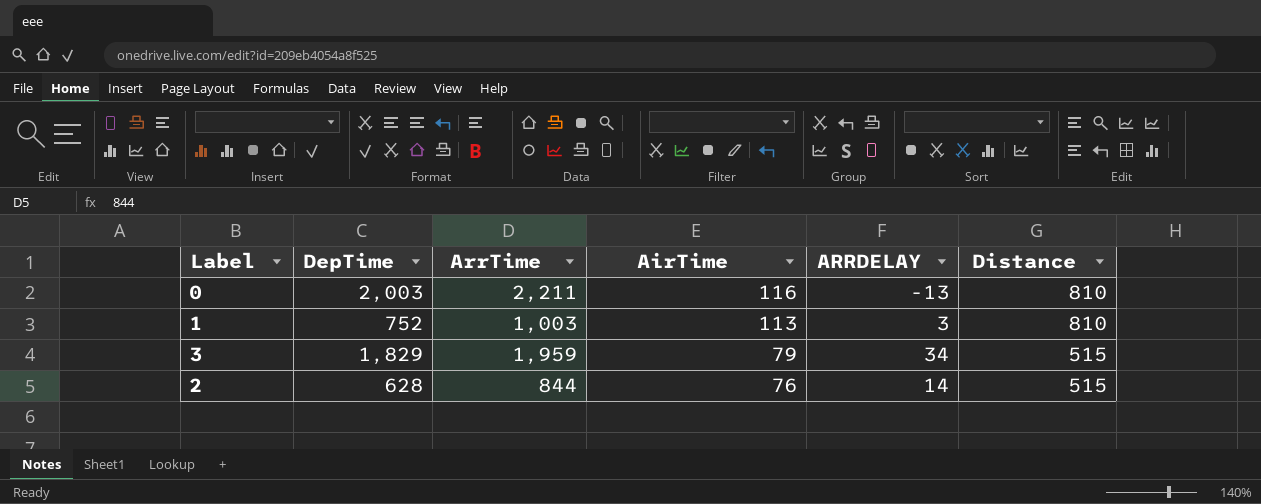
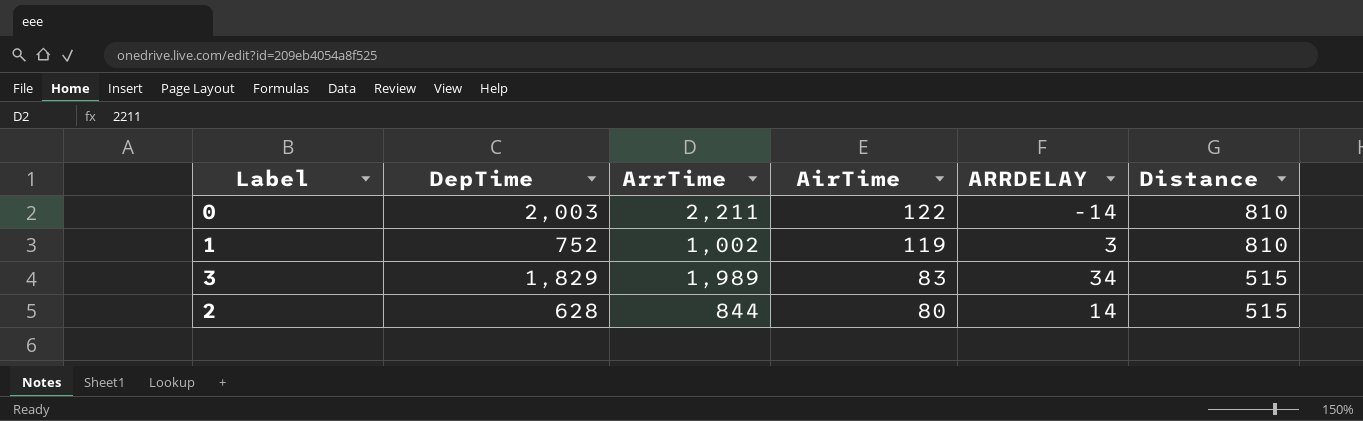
0 | AirTime: 116 -> 122
0 | ARRDELAY: -13 -> -14
1 | ArrTime: 1,003 -> 1,002
1 | AirTime: 113 -> 119
3 | ArrTime: 1,959 -> 1,989
3 | AirTime: 79 -> 83
2 | AirTime: 76 -> 80

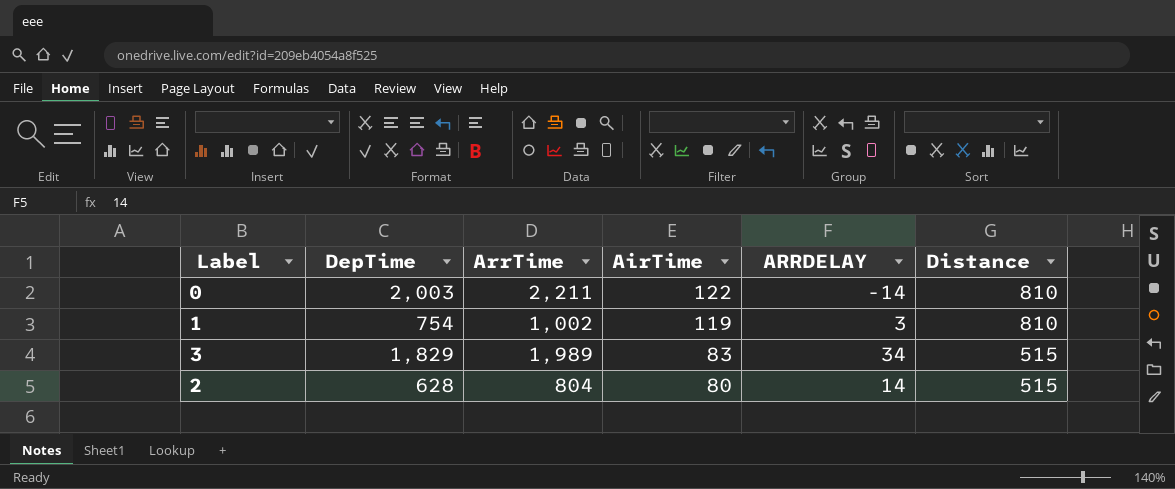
1 | DepTime: 752 -> 754
2 | ArrTime: 844 -> 804

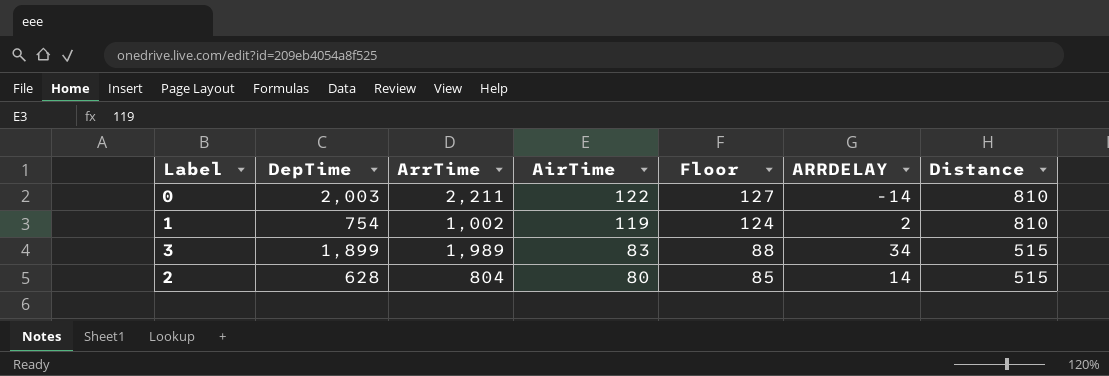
column Floor | formula: none -> [AirTime] + 5
1 | ARRDELAY: 3 -> 2
3 | DepTime: 1,829 -> 1,899

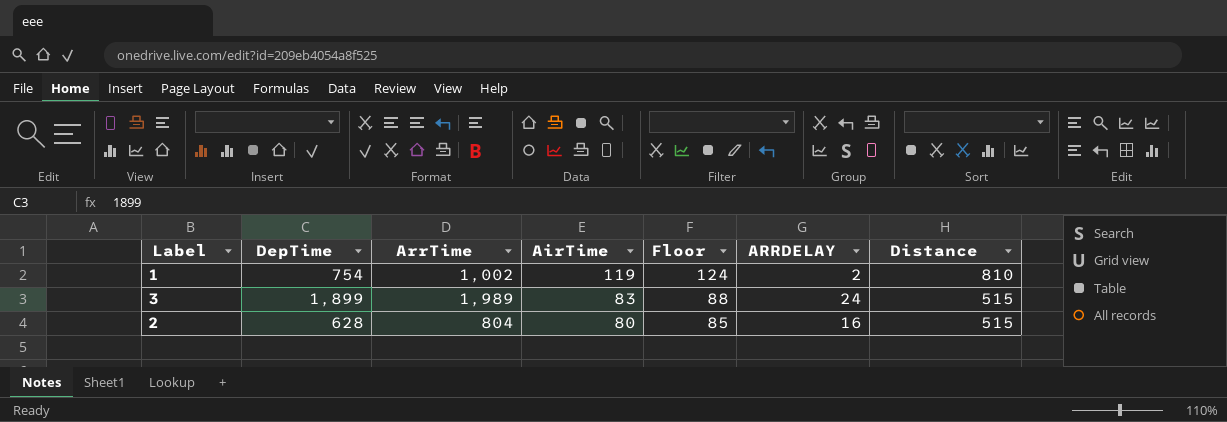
row 0: 2,003 | 2,211 | 122 | 127 | -14 | 810 -> none
3 | ARRDELAY: 34 -> 24
2 | ARRDELAY: 14 -> 16

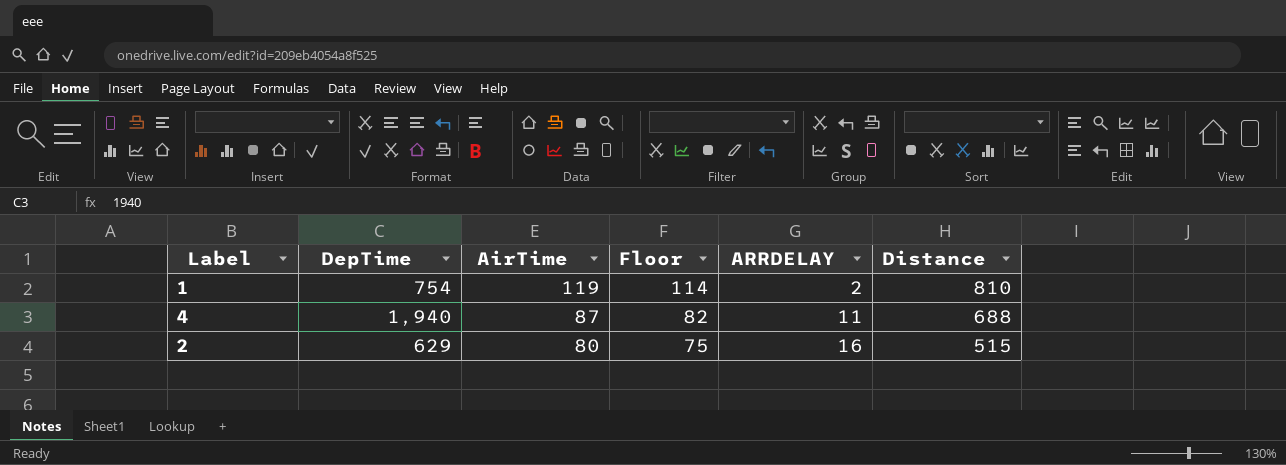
column ArrTime | position: 3 -> none
column Floor | formula: [AirTime] + 5 -> [AirTime] - 5
row 3: 1,899 | 1,989 | 83 | 88 | 24 | 515 -> none
row 4: none -> 1,940 | 87 | 82 | 11 | 688
2 | DepTime: 628 -> 629

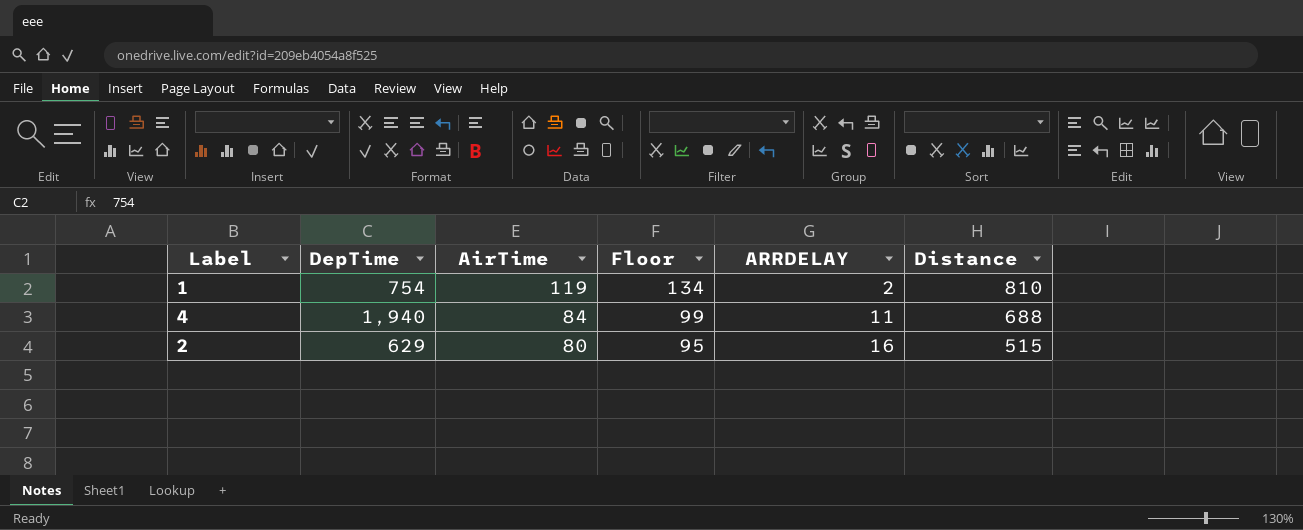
column Floor | formula: [AirTime] - 5 -> [AirTime] + 15
4 | AirTime: 87 -> 84

